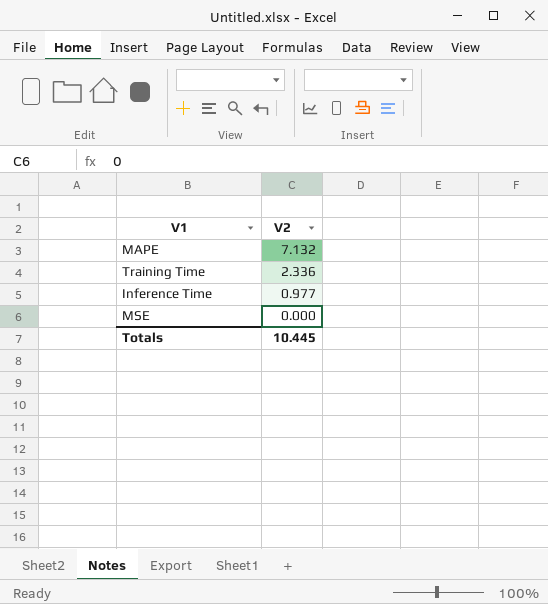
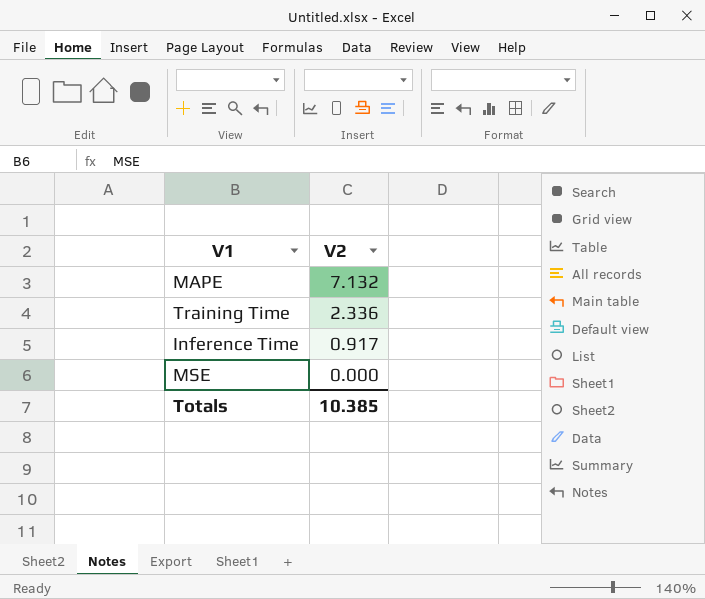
Inference Time | V2: 0.977 -> 0.917
Totals | V2: 10.445 -> 10.385

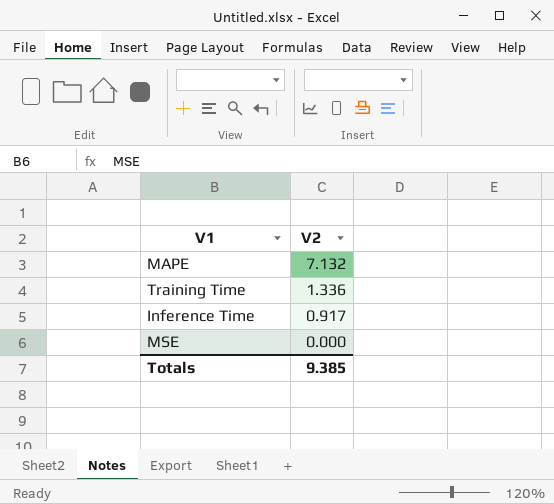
Training Time | V2: 2.336 -> 1.336
Totals | V2: 10.385 -> 9.385

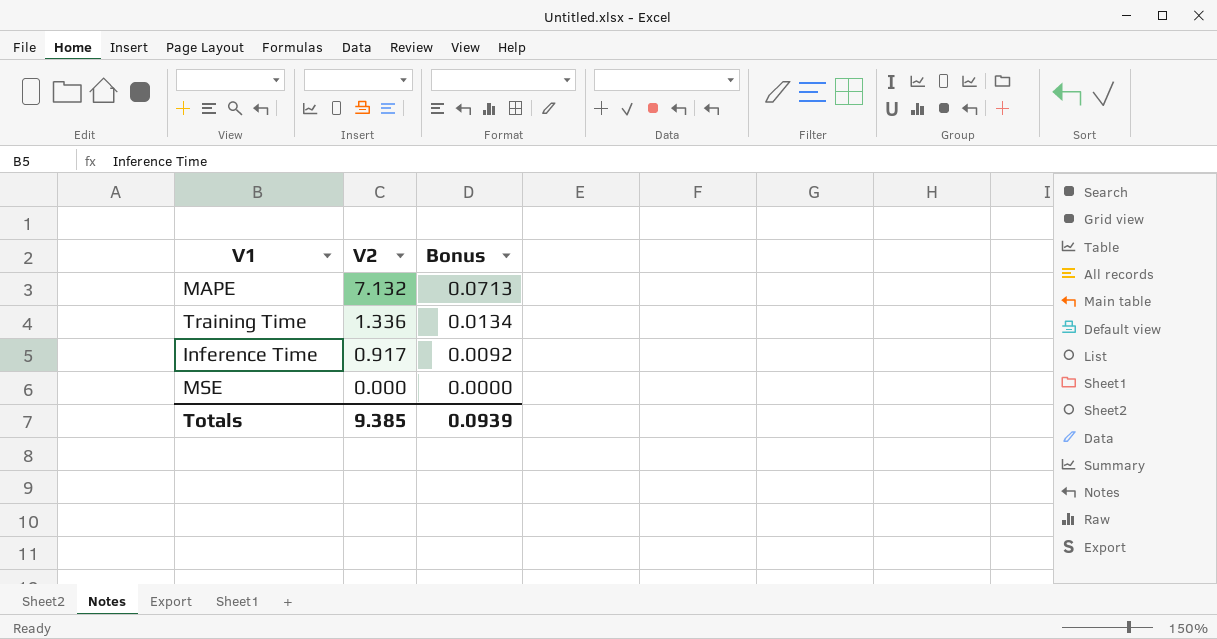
column Bonus | formula: none -> [V2] * 0.01

